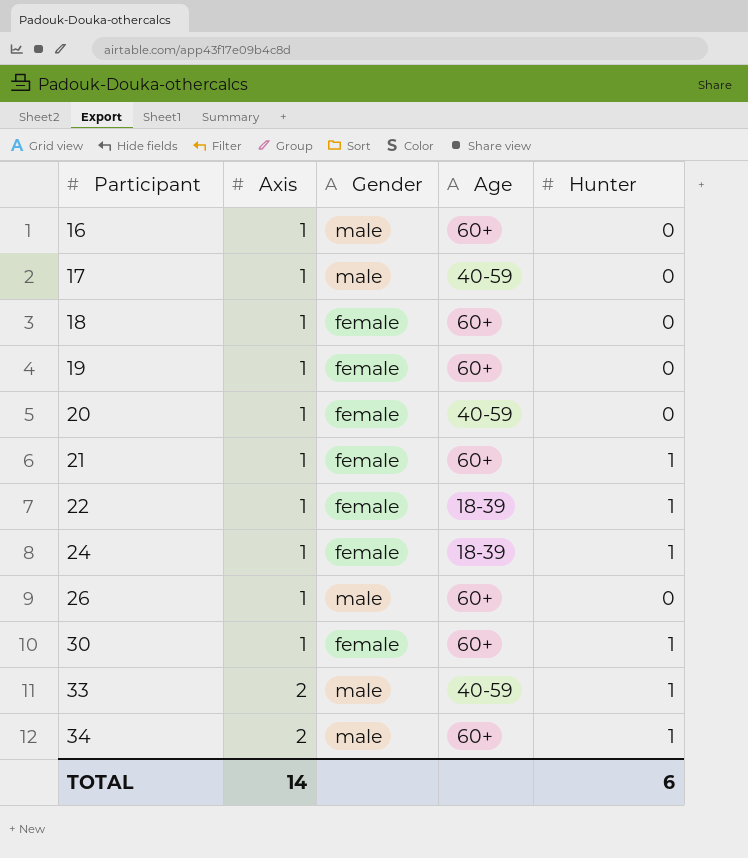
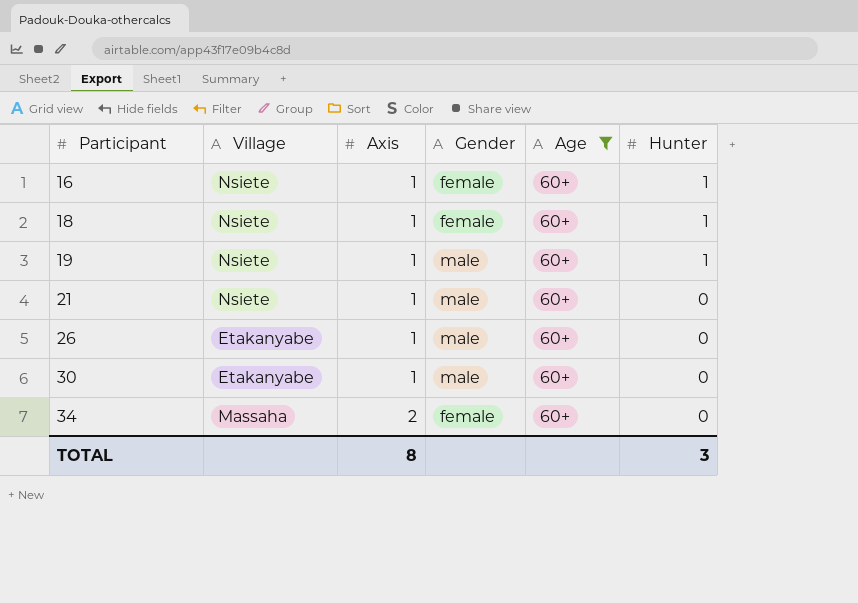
filter: none -> Age = 60+
column Village | position: none -> 2
16 | Gender: male -> female
16 | Hunter: 0 -> 1
18 | Hunter: 0 -> 1
19 | Gender: female -> male
19 | Hunter: 0 -> 1
21 | Gender: female -> male
21 | Hunter: 1 -> 0
30 | Gender: female -> male
30 | Hunter: 1 -> 0
34 | Gender: male -> female
34 | Hunter: 1 -> 0
TOTAL | Axis: 14 -> 8
TOTAL | Hunter: 6 -> 3

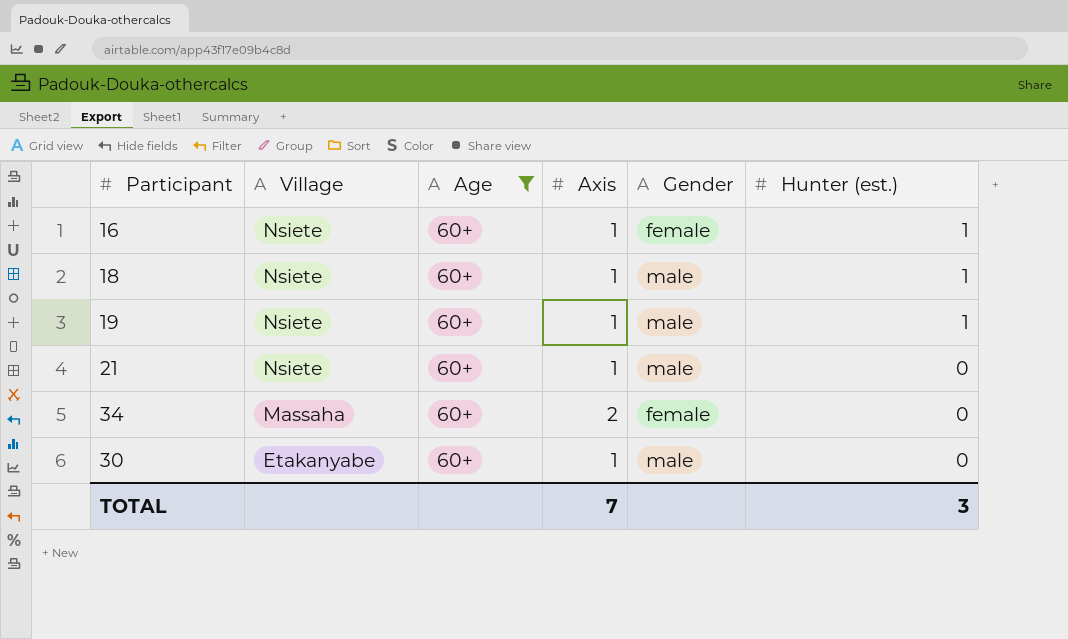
row order: Participant ascending -> Village descending
column Age | position: 5 -> 3
column name: Hunter -> Hunter (est.)
row 26: Etakanyabe | 1 | male | 60+ | 0 -> none
18 | Gender: female -> male
TOTAL | Axis: 8 -> 7

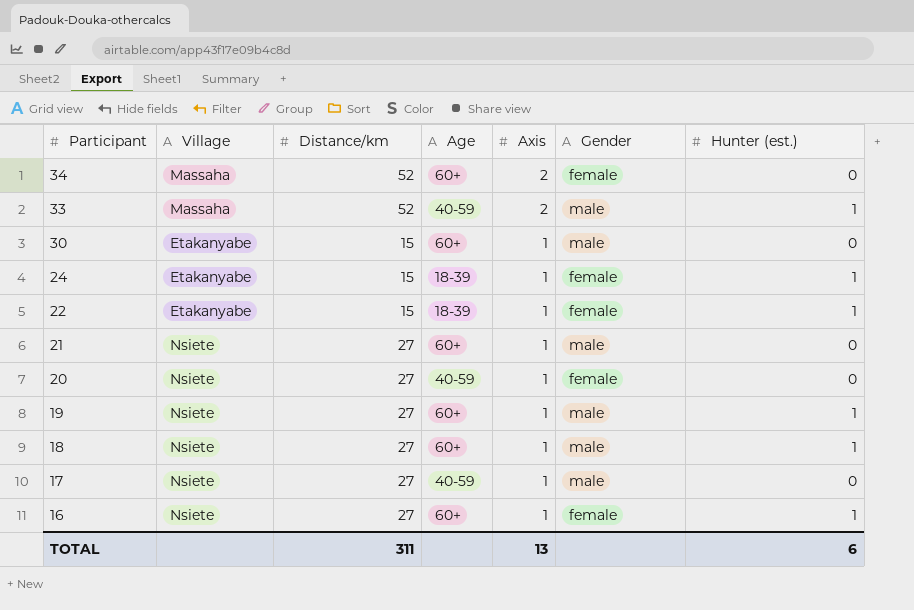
filter: Age = 60+ -> none
row order: Village descending -> Participant descending
column Distance/km | position: none -> 3
TOTAL | Axis: 7 -> 13
TOTAL | Hunter (est.): 3 -> 6

